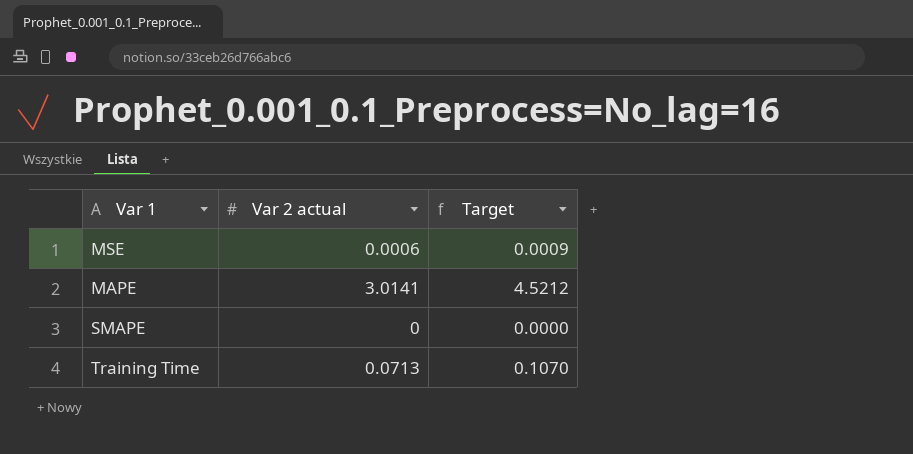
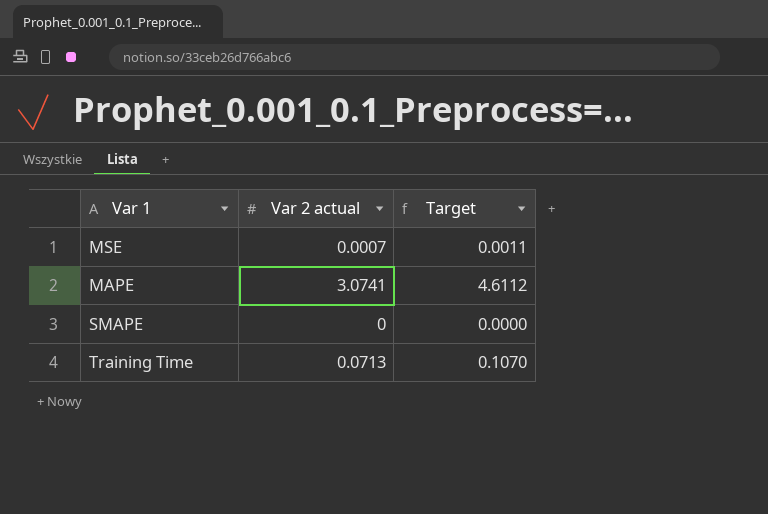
MSE | Var 2 actual: 0.0006 -> 0.0007
MSE | Target: 0.0009 -> 0.0011
MAPE | Var 2 actual: 3.0141 -> 3.0741
MAPE | Target: 4.5212 -> 4.6112

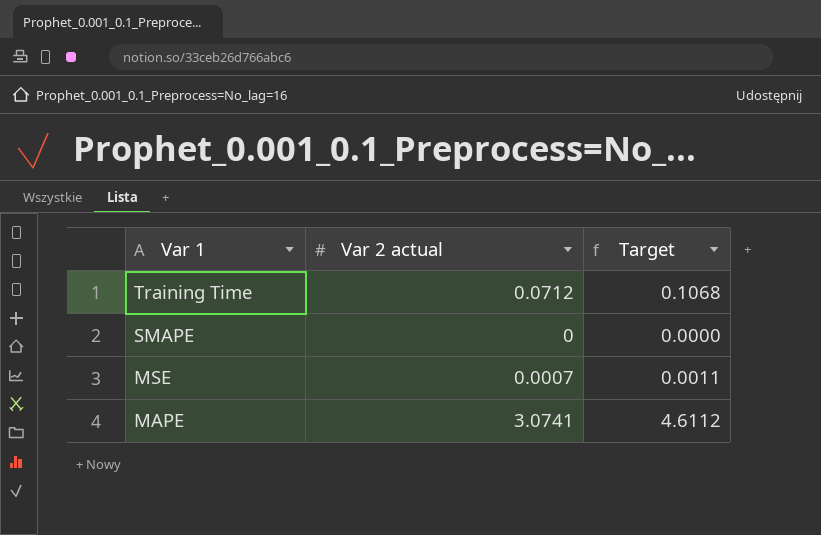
row order: none -> Var 1 descending
Training Time | Var 2 actual: 0.0713 -> 0.0712
Training Time | Target: 0.1070 -> 0.1068

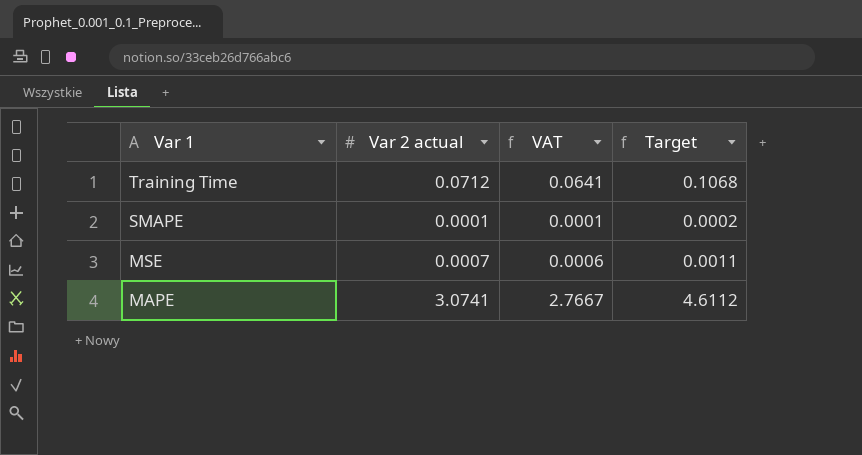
column VAT | formula: none -> [Var 2 actual] * 0.9
SMAPE | Var 2 actual: 0 -> 0.0001
SMAPE | Target: 0.0000 -> 0.0002

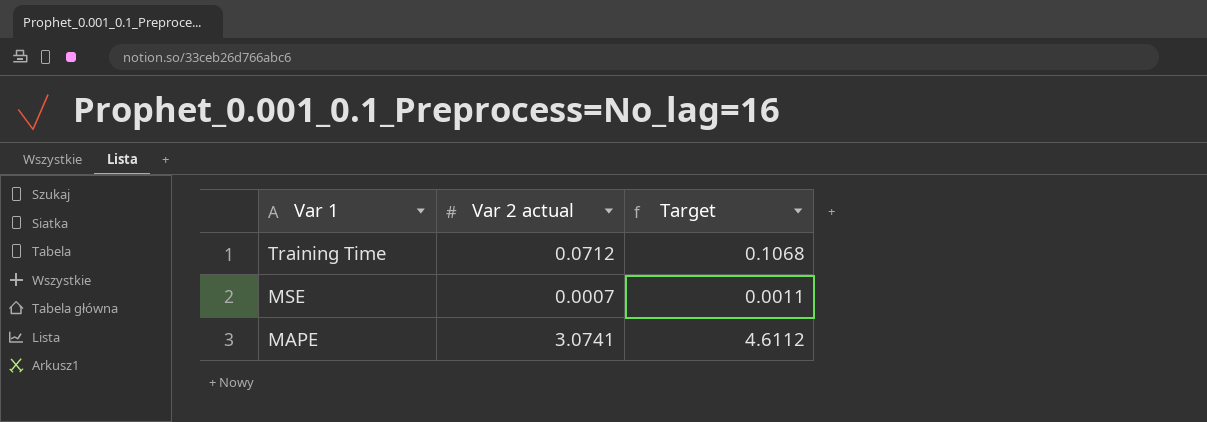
column VAT | formula: [Var 2 actual] * 0.9 -> none
row SMAPE: 0.0001 | 0.0001 | 0.0002 -> none

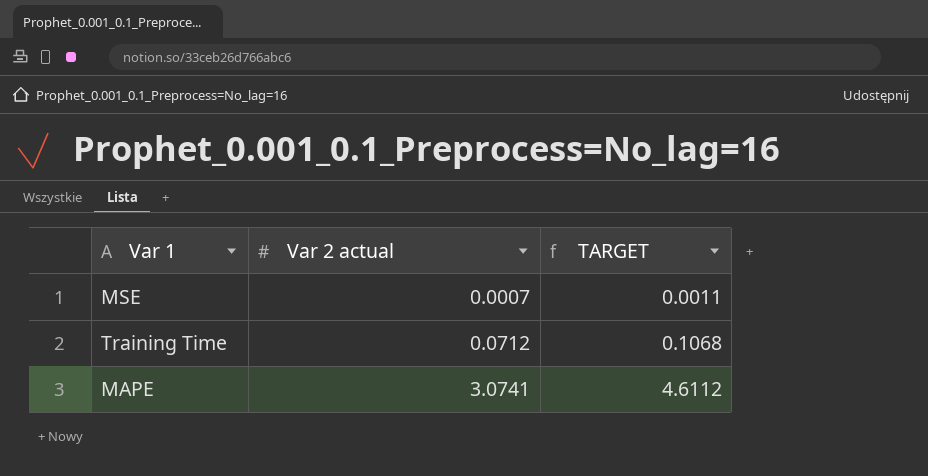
row order: Var 1 descending -> Var 2 actual ascending
column name: Target -> TARGET

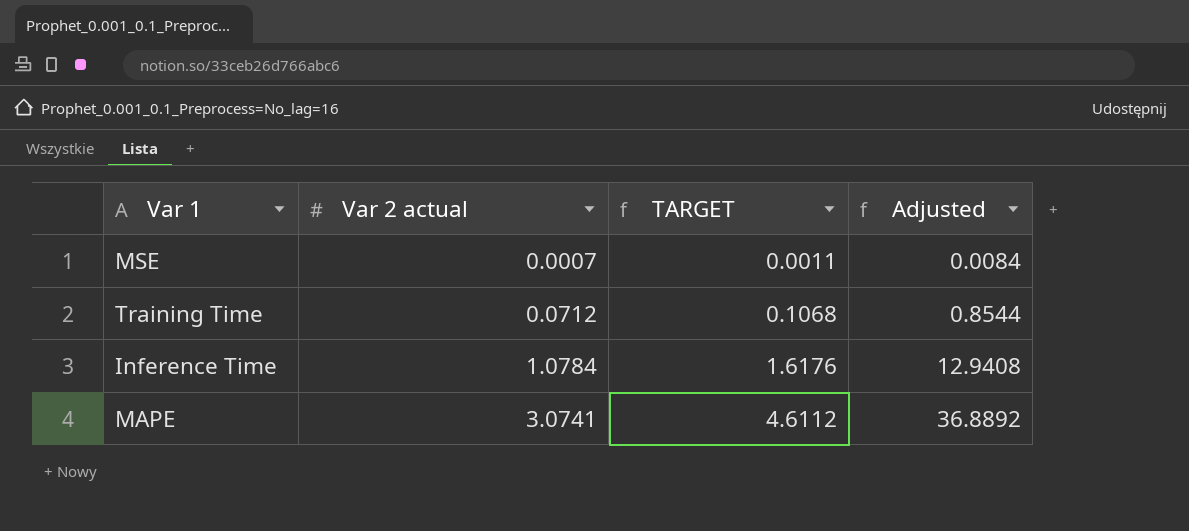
column Adjusted | formula: none -> [Var 2 actual] * 12
row Inference Time: none -> 1.0784 | 1.6176 | 12.9408

